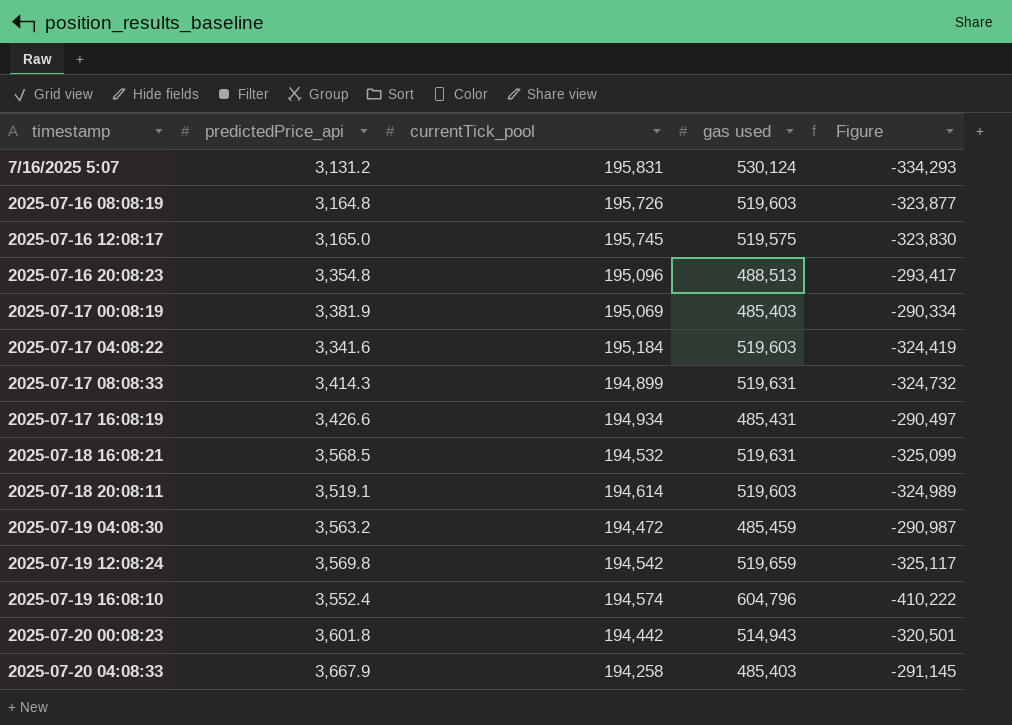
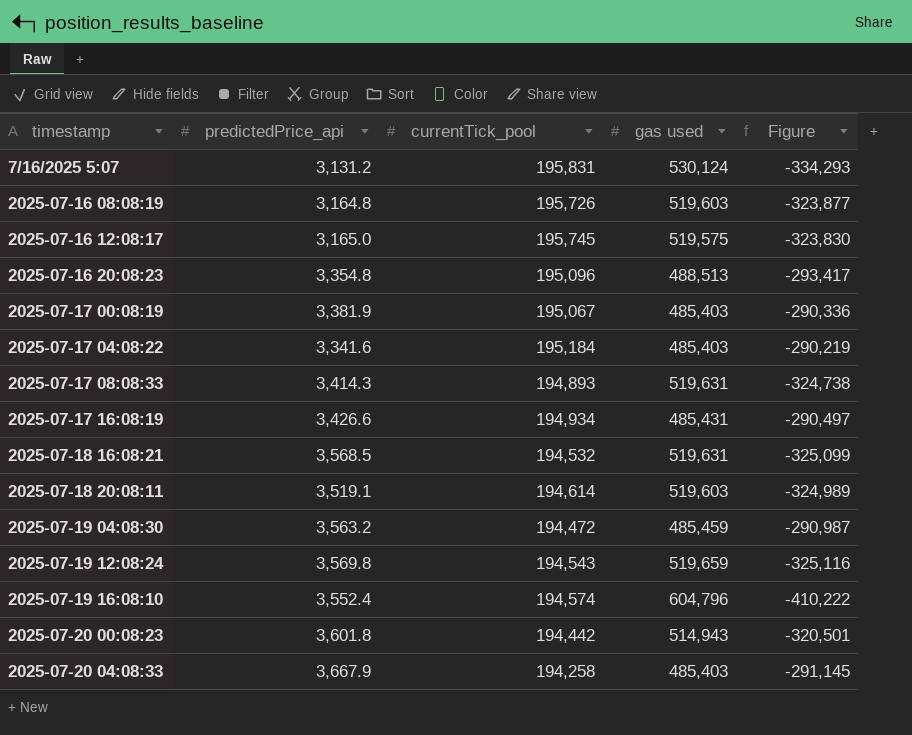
2025-07-17 00:08:19 | currentTick_pool: 195,069 -> 195,067
2025-07-17 00:08:19 | Figure: -290,334 -> -290,336
2025-07-17 04:08:22 | gas used: 519,603 -> 485,403
2025-07-17 04:08:22 | Figure: -324,419 -> -290,219
2025-07-17 08:08:33 | currentTick_pool: 194,899 -> 194,893
2025-07-17 08:08:33 | Figure: -324,732 -> -324,738
2025-07-19 12:08:24 | currentTick_pool: 194,542 -> 194,543
2025-07-19 12:08:24 | Figure: -325,117 -> -325,116

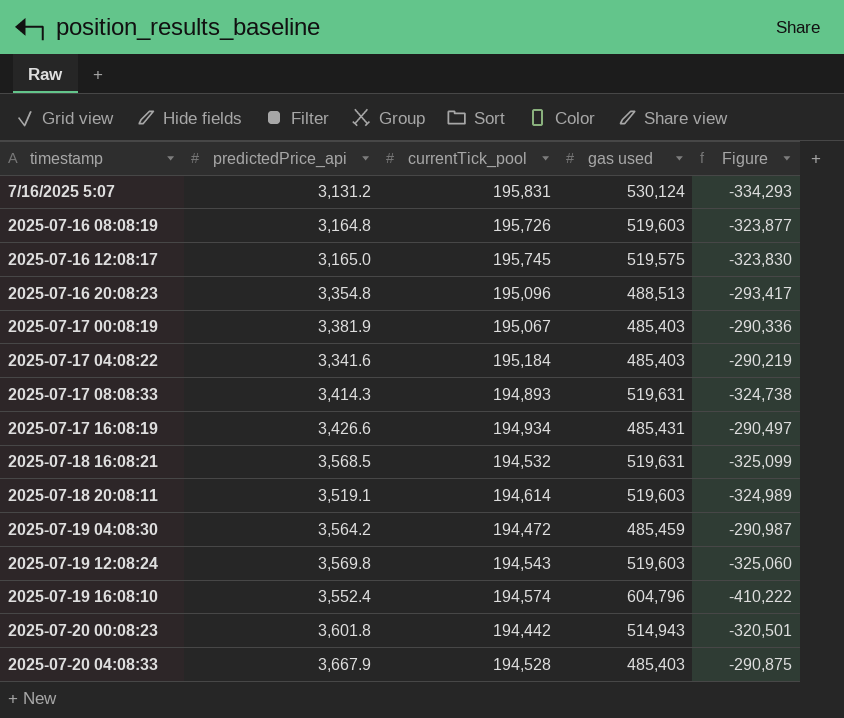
2025-07-19 04:08:30 | predictedPrice_api: 3,563.2 -> 3,564.2
2025-07-19 12:08:24 | gas used: 519,659 -> 519,603
2025-07-19 12:08:24 | Figure: -325,116 -> -325,060
2025-07-20 04:08:33 | currentTick_pool: 194,258 -> 194,528
2025-07-20 04:08:33 | Figure: -291,145 -> -290,875

